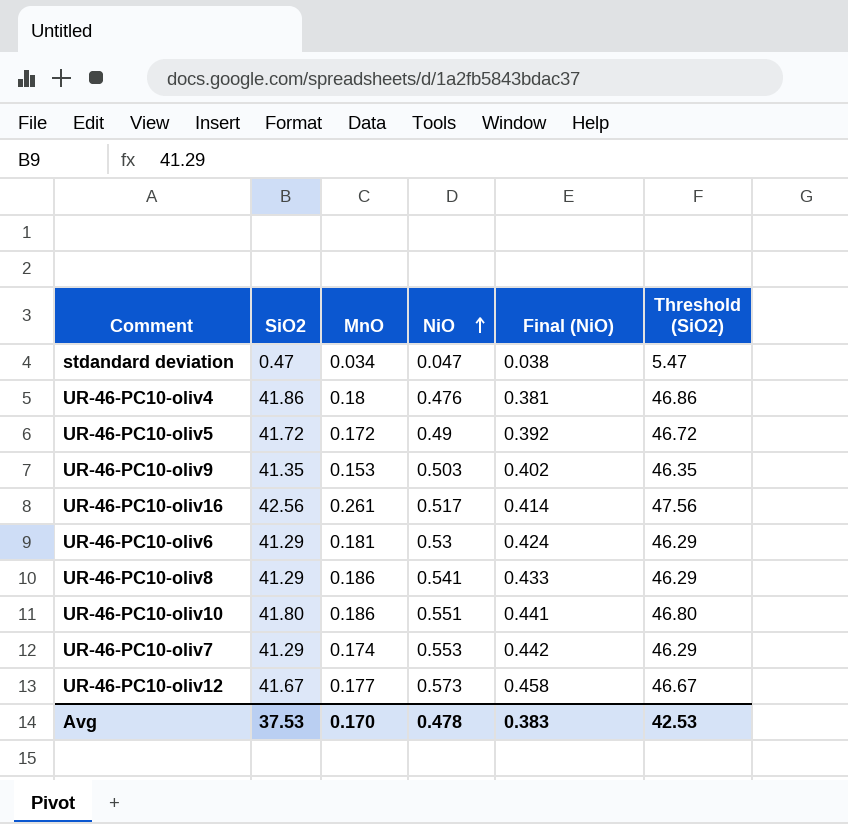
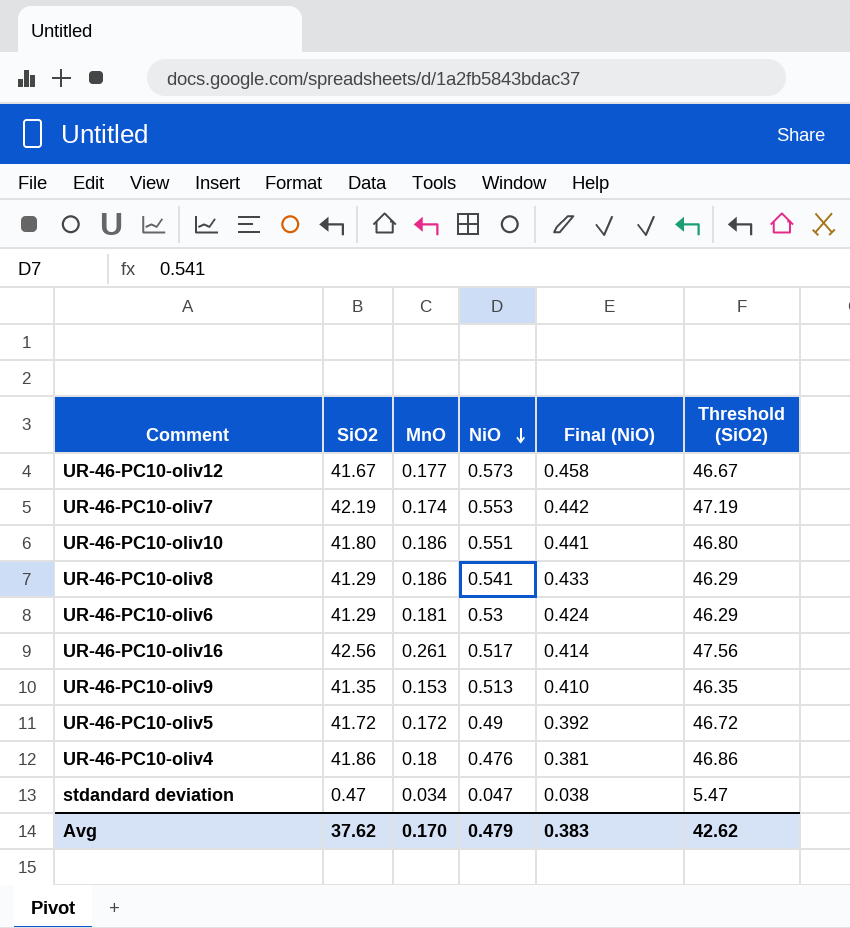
row order: NiO ascending -> NiO descending
UR-46-PC10-oliv7 | SiO2: 41.29 -> 42.19
UR-46-PC10-oliv7 | Threshold (SiO2): 46.29 -> 47.19
UR-46-PC10-oliv9 | NiO: 0.503 -> 0.513
UR-46-PC10-oliv9 | Final (NiO): 0.402 -> 0.410
Avg | SiO2: 37.53 -> 37.62
Avg | NiO: 0.478 -> 0.479
Avg | Threshold (SiO2): 42.53 -> 42.62

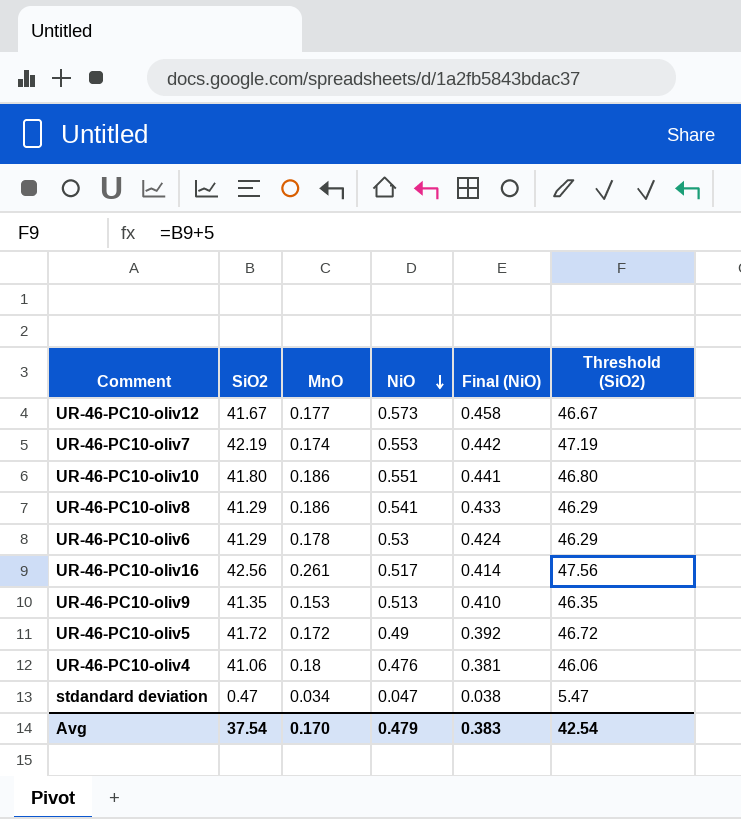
UR-46-PC10-oliv6 | MnO: 0.181 -> 0.178
UR-46-PC10-oliv4 | SiO2: 41.86 -> 41.06
UR-46-PC10-oliv4 | Threshold (SiO2): 46.86 -> 46.06
Avg | SiO2: 37.62 -> 37.54
Avg | Threshold (SiO2): 42.62 -> 42.54

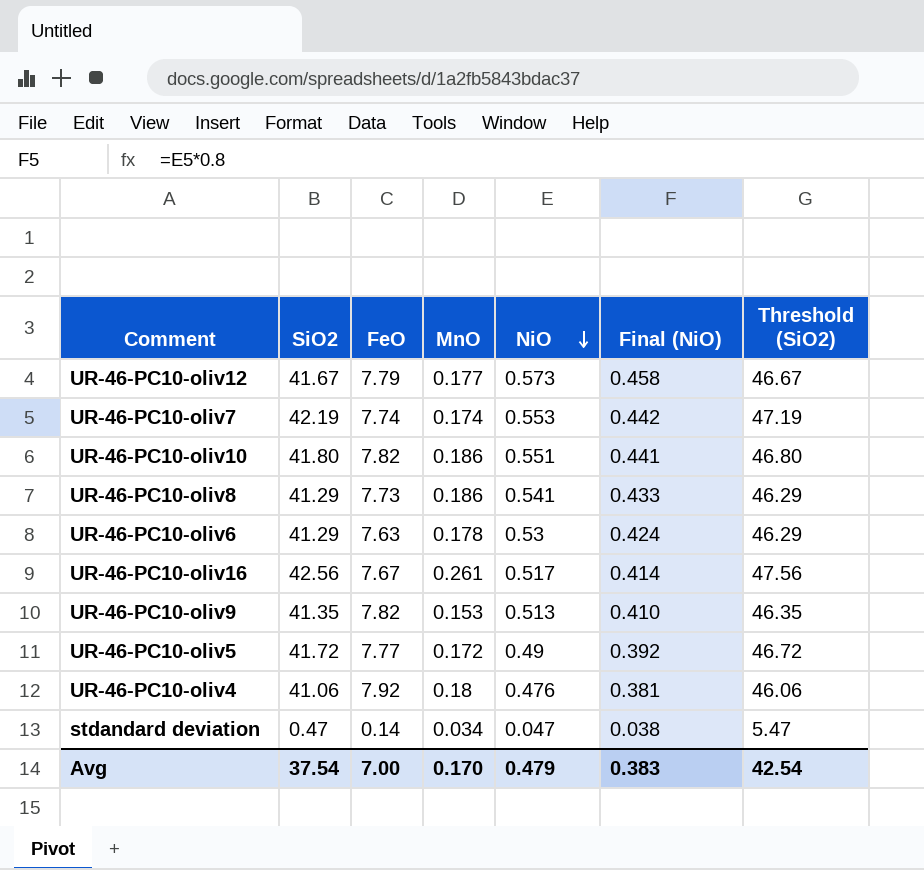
column FeO | position: none -> 3

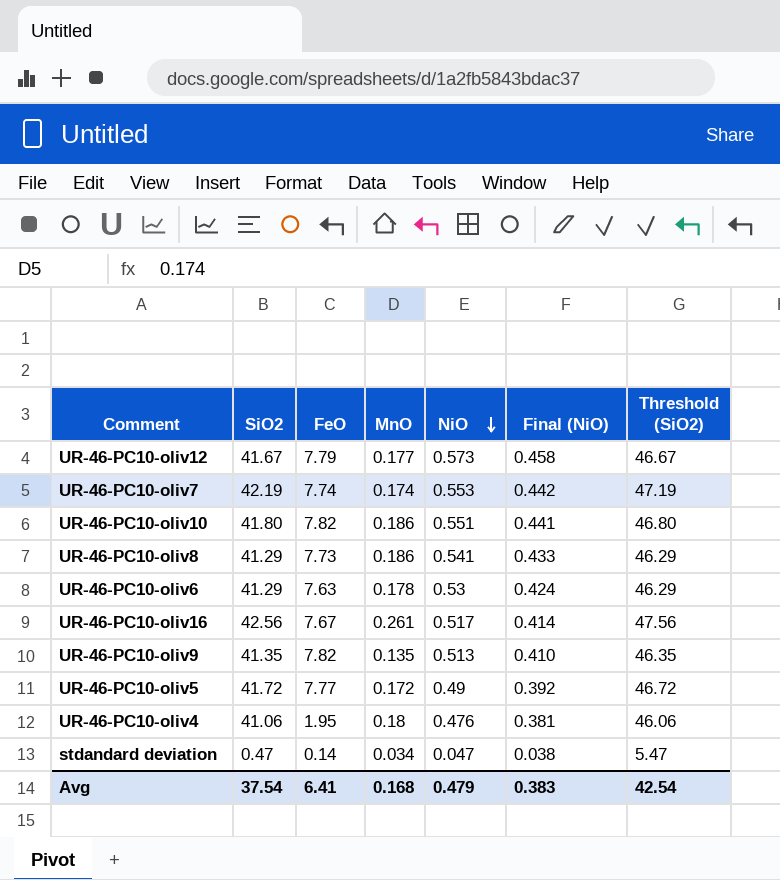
UR-46-PC10-oliv9 | MnO: 0.153 -> 0.135
UR-46-PC10-oliv4 | FeO: 7.92 -> 1.95
Avg | FeO: 7.00 -> 6.41
Avg | MnO: 0.170 -> 0.168

